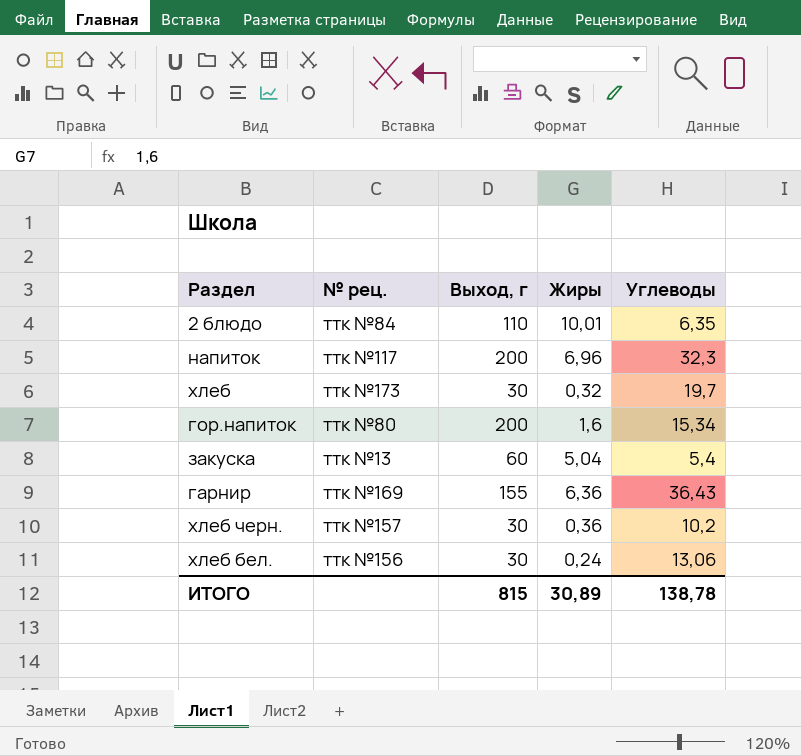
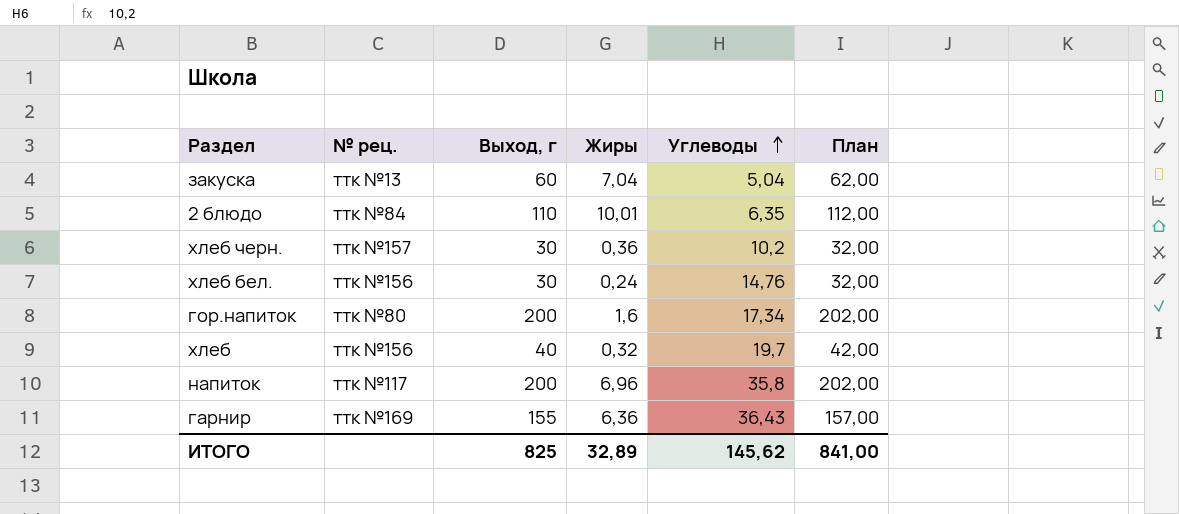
row order: none -> Углеводы ascending
column План | formula: none -> [Выход, г] + 2
закуска | Жиры: 5,04 -> 7,04
закуска | Углеводы: 5,4 -> 5,04
хлеб бел. | Углеводы: 13,06 -> 14,76
гор.напиток | Углеводы: 15,34 -> 17,34
хлеб | № рец.: ттк №173 -> ттк №156
хлеб | Выход, г: 30 -> 40
напиток | Углеводы: 32,3 -> 35,8
ИТОГО | Выход, г: 815 -> 825
ИТОГО | Жиры: 30,89 -> 32,89
ИТОГО | Углеводы: 138,78 -> 145,62

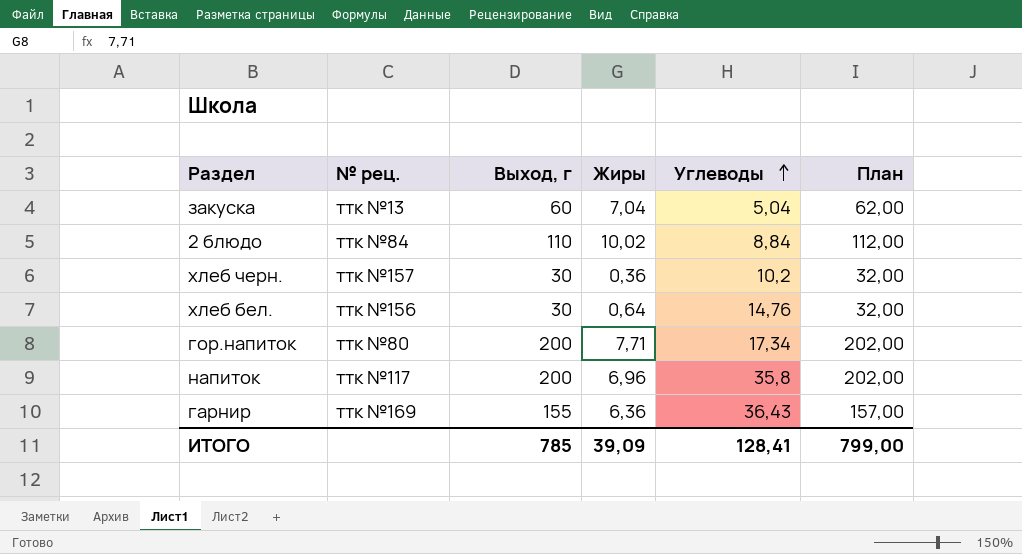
row хлеб: ттк №156 | 40 | 0,32 | 19,7 | 42,00 -> none
2 блюдо | Жиры: 10,01 -> 10,02
2 блюдо | Углеводы: 6,35 -> 8,84
хлеб бел. | Жиры: 0,24 -> 0,64
гор.напиток | Жиры: 1,6 -> 7,71
ИТОГО | Выход, г: 825 -> 785
ИТОГО | Жиры: 32,89 -> 39,09
ИТОГО | Углеводы: 145,62 -> 128,41
ИТОГО | План: 841,00 -> 799,00

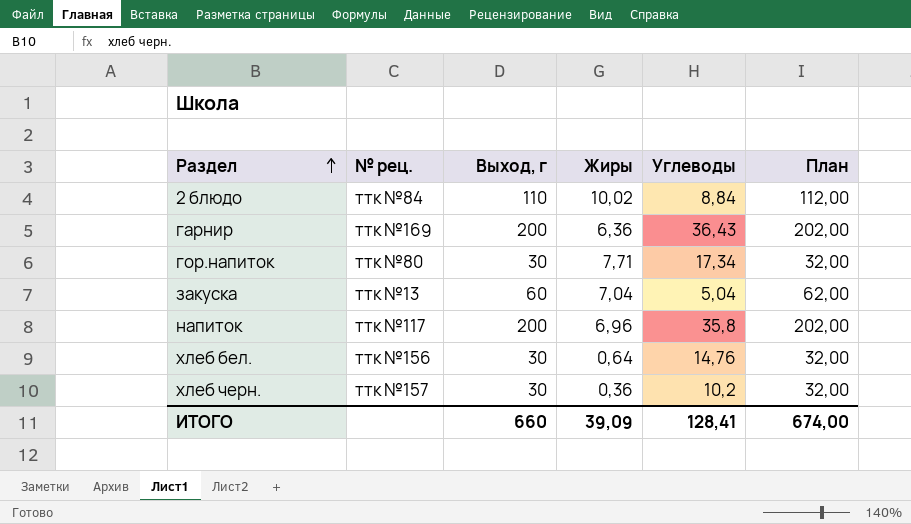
row order: Углеводы ascending -> Раздел ascending
гарнир | Выход, г: 155 -> 200
гарнир | План: 157,00 -> 202,00
гор.напиток | Выход, г: 200 -> 30
гор.напиток | План: 202,00 -> 32,00
ИТОГО | Выход, г: 785 -> 660
ИТОГО | План: 799,00 -> 674,00

